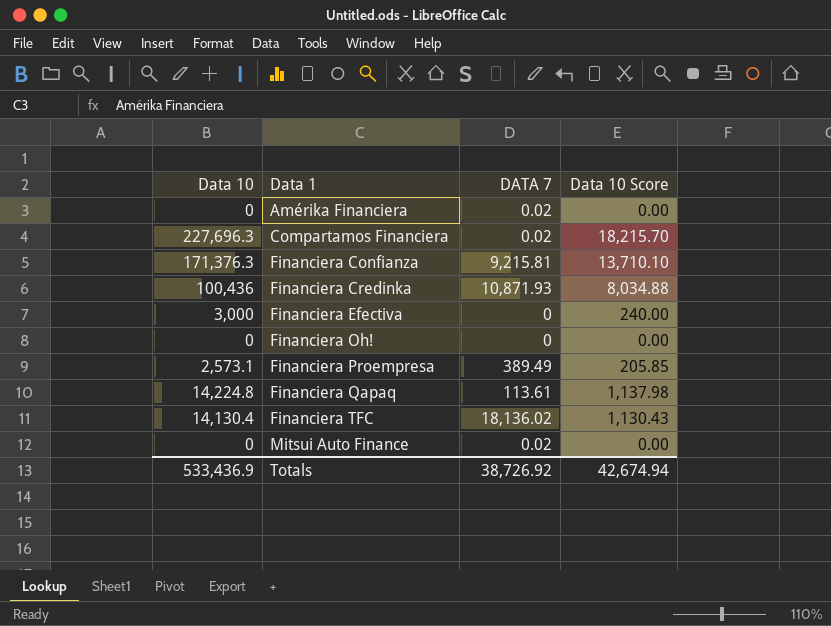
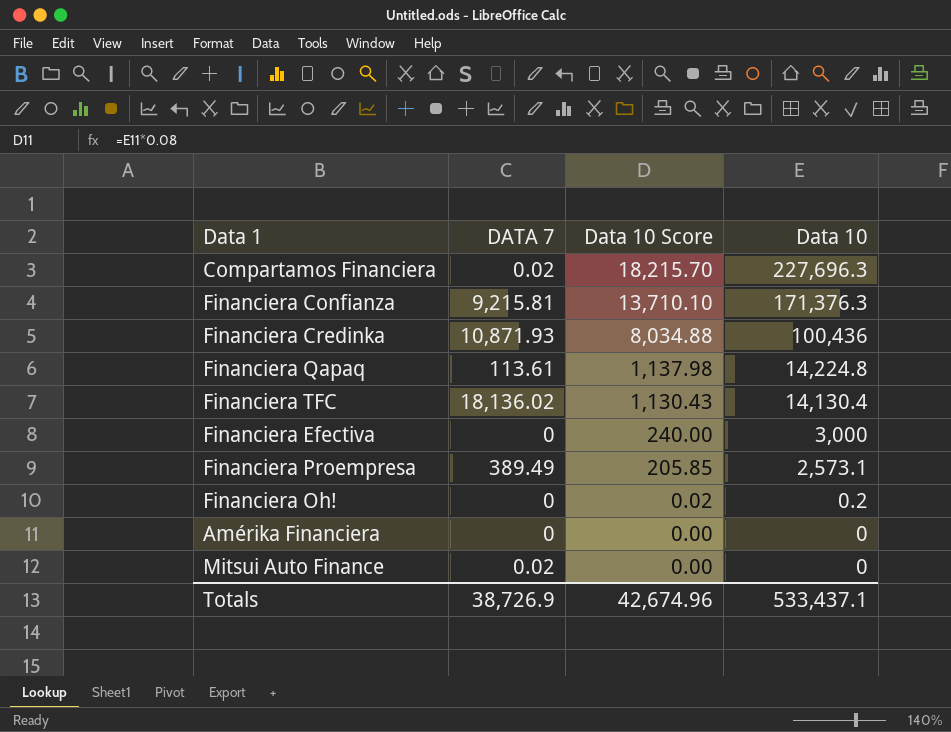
row order: Data 1 ascending -> Data 10 Score descending
column Data 10 | position: 1 -> 4
Financiera Oh! | Data 10 Score: 0.00 -> 0.02
Financiera Oh! | Data 10: 0 -> 0.2
Amérika Financiera | DATA 7: 0.02 -> 0
Totals | DATA 7: 38,726.92 -> 38,726.9
Totals | Data 10 Score: 42,674.94 -> 42,674.96
Totals | Data 10: 533,436.9 -> 533,437.1

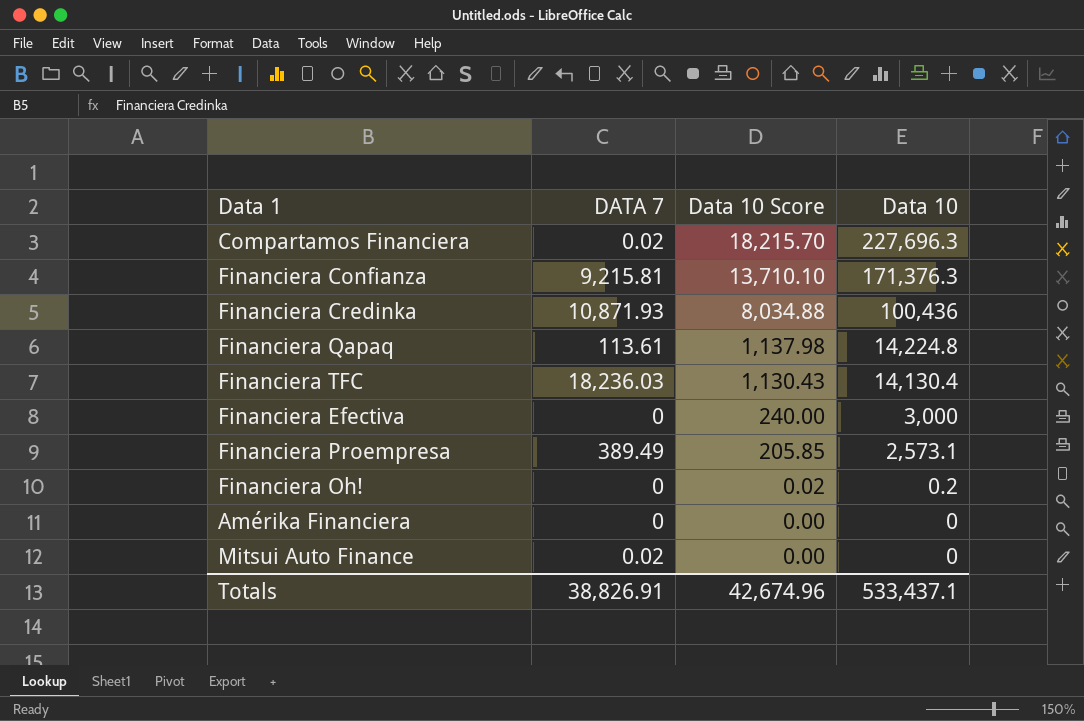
Financiera TFC | DATA 7: 18,136.02 -> 18,236.03
Totals | DATA 7: 38,726.9 -> 38,826.91

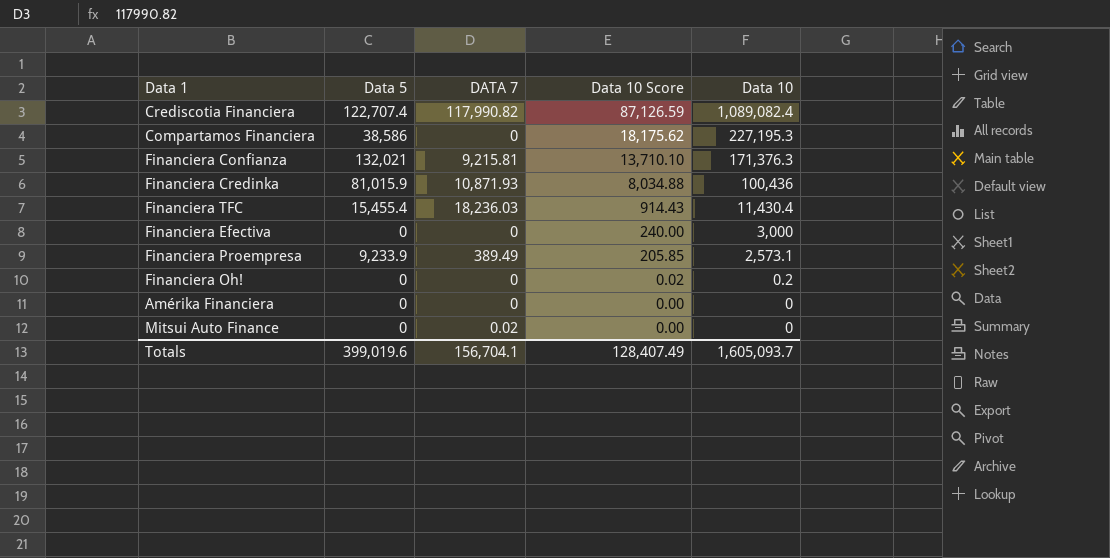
column Data 5 | position: none -> 2
row Financiera Qapaq: 113.61 | 1,137.98 | 14,224.8 -> none
row Crediscotia Financiera: none -> 122,707.4 | 117,990.82 | 87,126.59 | 1,089,082.4
Compartamos Financiera | DATA 7: 0.02 -> 0
Compartamos Financiera | Data 10 Score: 18,215.70 -> 18,175.62
Compartamos Financiera | Data 10: 227,696.3 -> 227,195.3
Financiera TFC | Data 10 Score: 1,130.43 -> 914.43
Financiera TFC | Data 10: 14,130.4 -> 11,430.4
Totals | DATA 7: 38,826.91 -> 156,704.1
Totals | Data 10 Score: 42,674.96 -> 128,407.49
Totals | Data 10: 533,437.1 -> 1,605,093.7

